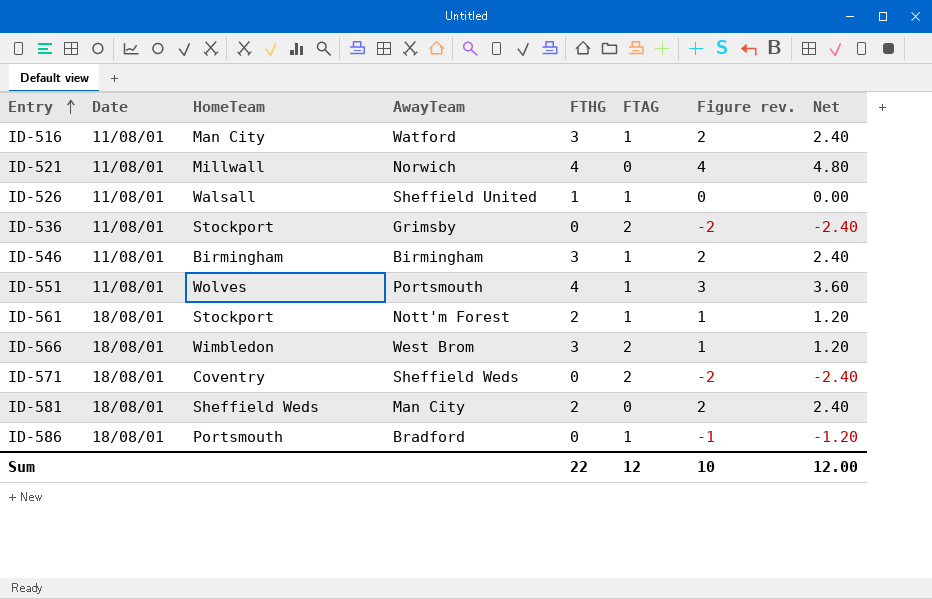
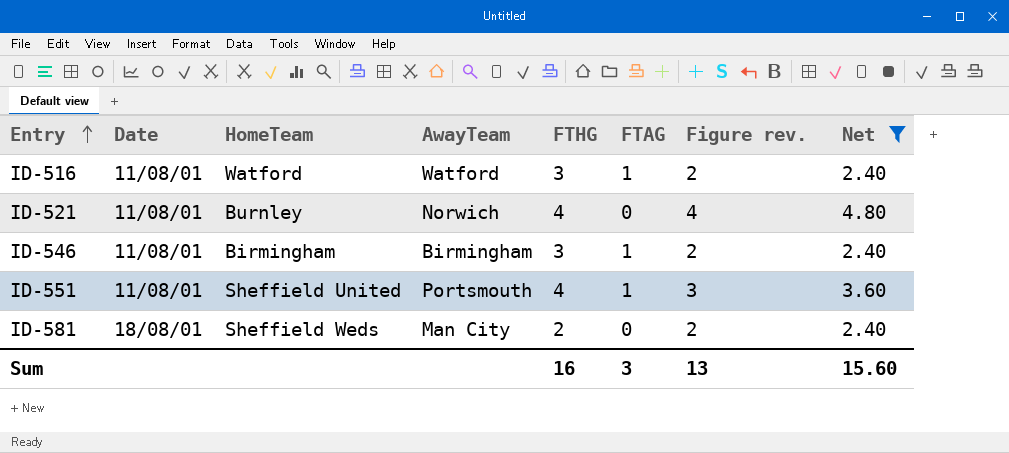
filter: none -> Net >= 2.40
ID-516 | HomeTeam: Man City -> Watford
ID-521 | HomeTeam: Millwall -> Burnley
ID-551 | HomeTeam: Wolves -> Sheffield United
Sum | FTHG: 22 -> 16
Sum | FTAG: 12 -> 3
Sum | Figure rev.: 10 -> 13
Sum | Net: 12.00 -> 15.60

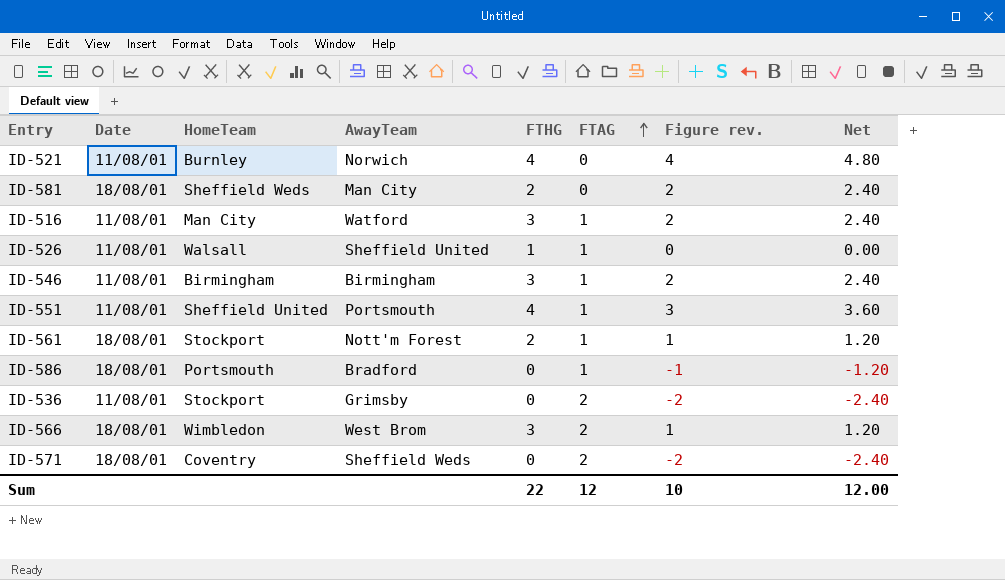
filter: Net >= 2.40 -> none
row order: Entry ascending -> FTAG ascending
ID-516 | HomeTeam: Watford -> Man City
Sum | FTHG: 16 -> 22
Sum | FTAG: 3 -> 12
Sum | Figure rev.: 13 -> 10
Sum | Net: 15.60 -> 12.00

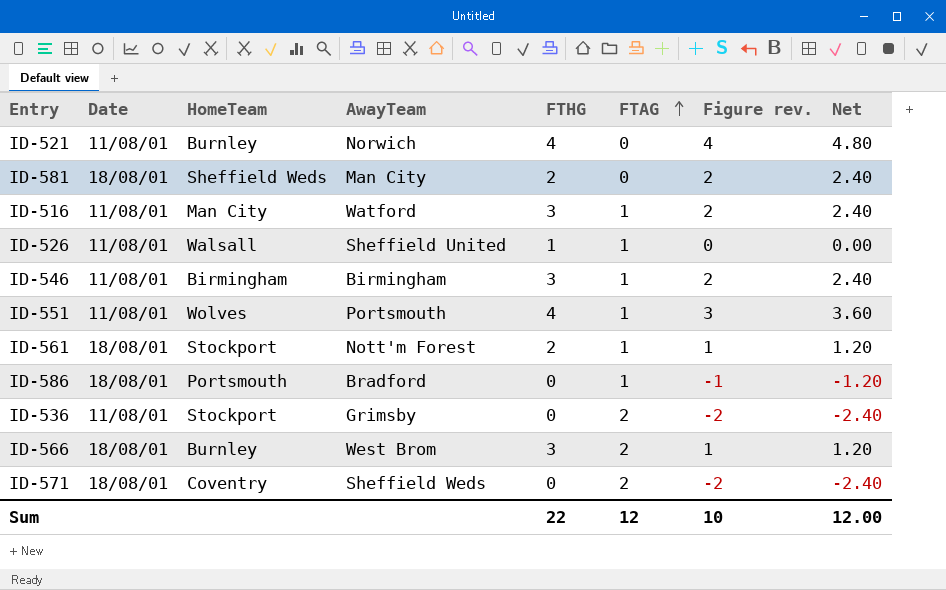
ID-551 | HomeTeam: Sheffield United -> Wolves
ID-566 | HomeTeam: Wimbledon -> Burnley

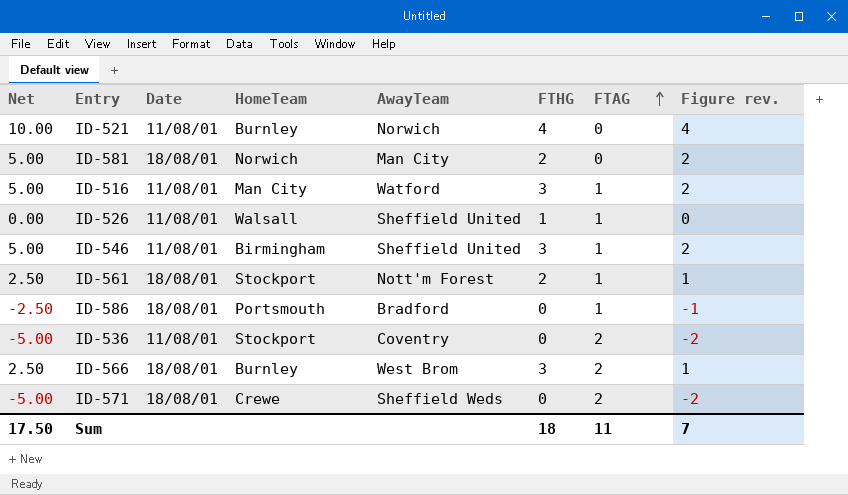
column Net | formula: [Figure rev.] * 1.2 -> [Figure rev.] * 2.5
column Net | position: 8 -> 1
row ID-551: 11/08/01 | Wolves | Portsmouth | 4 | 1 | 3 | 3.60 -> none
ID-581 | HomeTeam: Sheffield Weds -> Norwich
ID-546 | AwayTeam: Birmingham -> Sheffield United
ID-536 | AwayTeam: Grimsby -> Coventry
ID-571 | HomeTeam: Coventry -> Crewe
Sum | Net: 12.00 -> 17.50
Sum | FTHG: 22 -> 18
Sum | FTAG: 12 -> 11
Sum | Figure rev.: 10 -> 7

